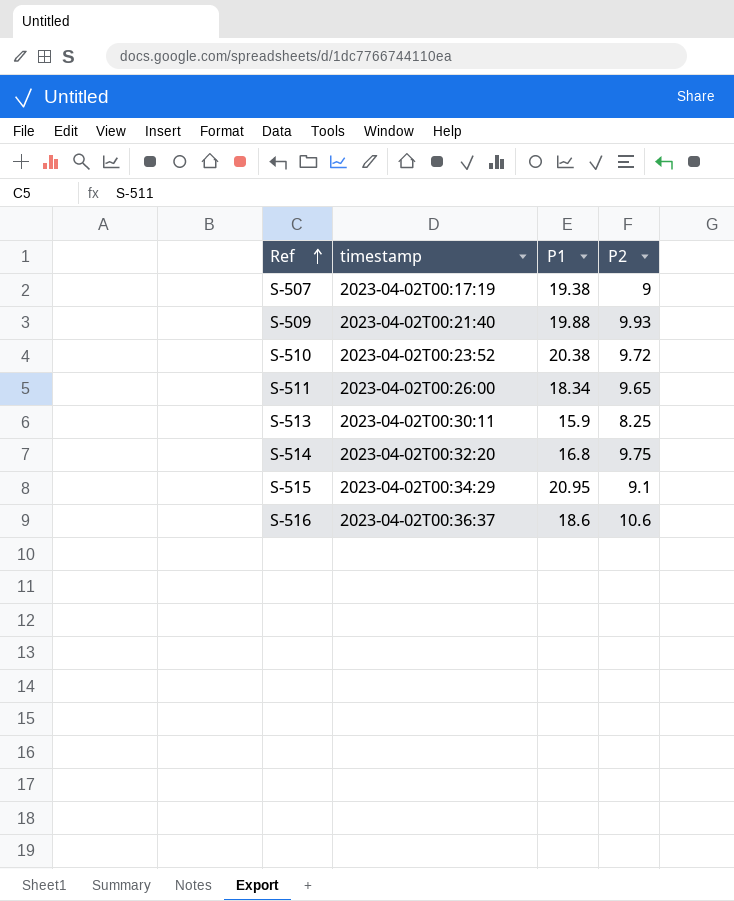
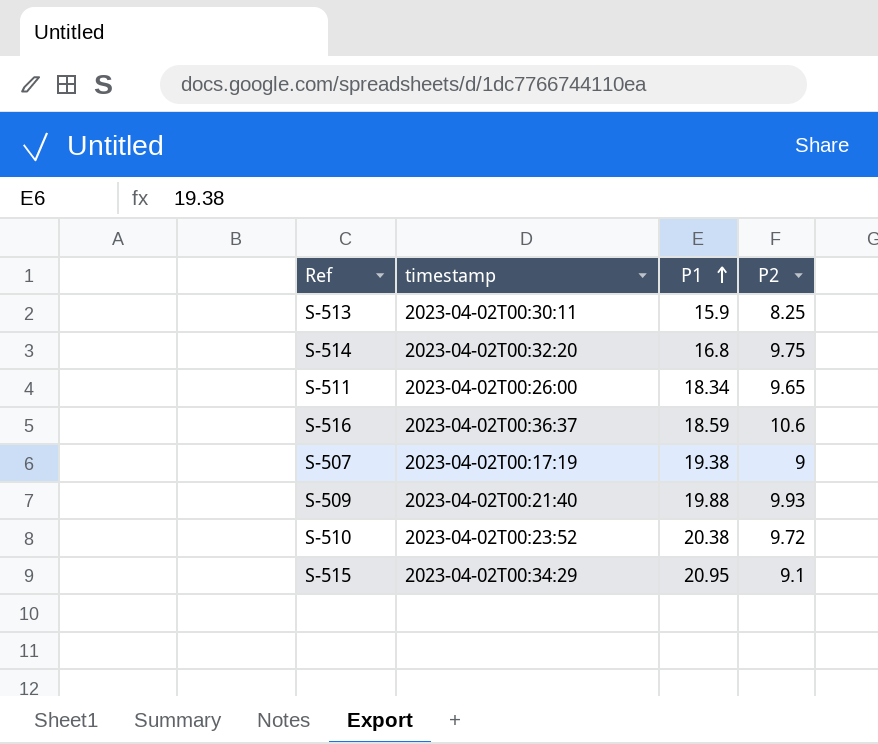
row order: Ref ascending -> P1 ascending
S-516 | P1: 18.6 -> 18.59

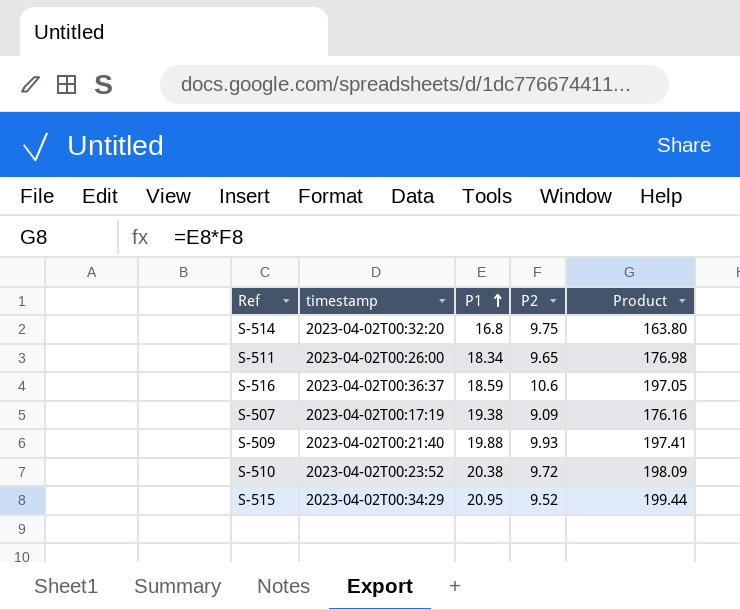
column Product | formula: none -> [P1] * [P2]
row S-513: 2023-04-02T00:30:11 | 15.9 | 8.25 -> none
S-507 | P2: 9 -> 9.09
S-515 | P2: 9.1 -> 9.52

